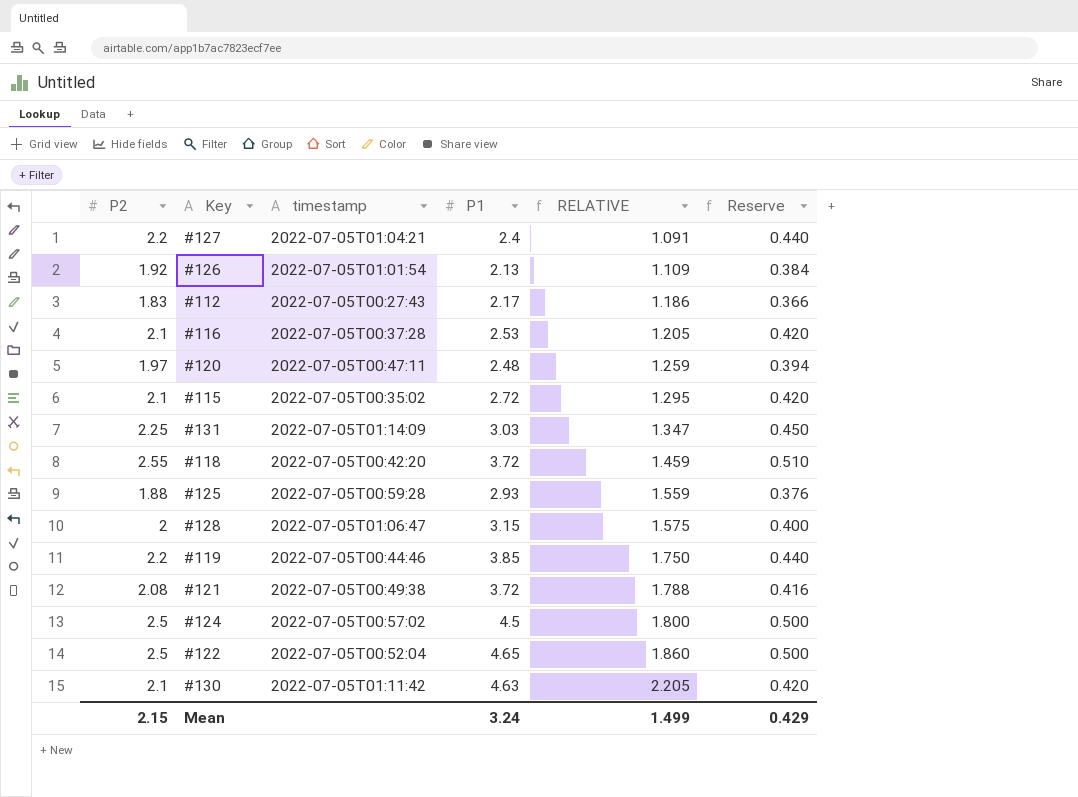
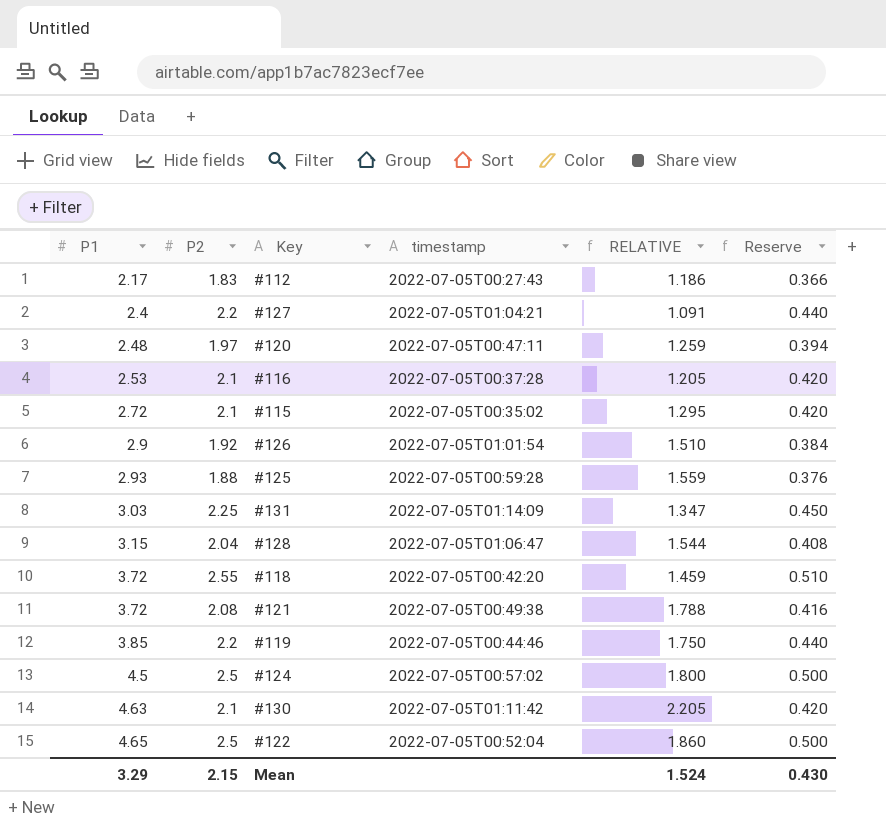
row order: RELATIVE ascending -> P1 ascending
column P1 | position: 4 -> 1
#126 | P1: 2.13 -> 2.9
#126 | RELATIVE: 1.109 -> 1.510
#128 | P2: 2 -> 2.04
#128 | RELATIVE: 1.575 -> 1.544
#128 | Reserve: 0.400 -> 0.408
Mean | P1: 3.24 -> 3.29
Mean | RELATIVE: 1.499 -> 1.524
Mean | Reserve: 0.429 -> 0.430

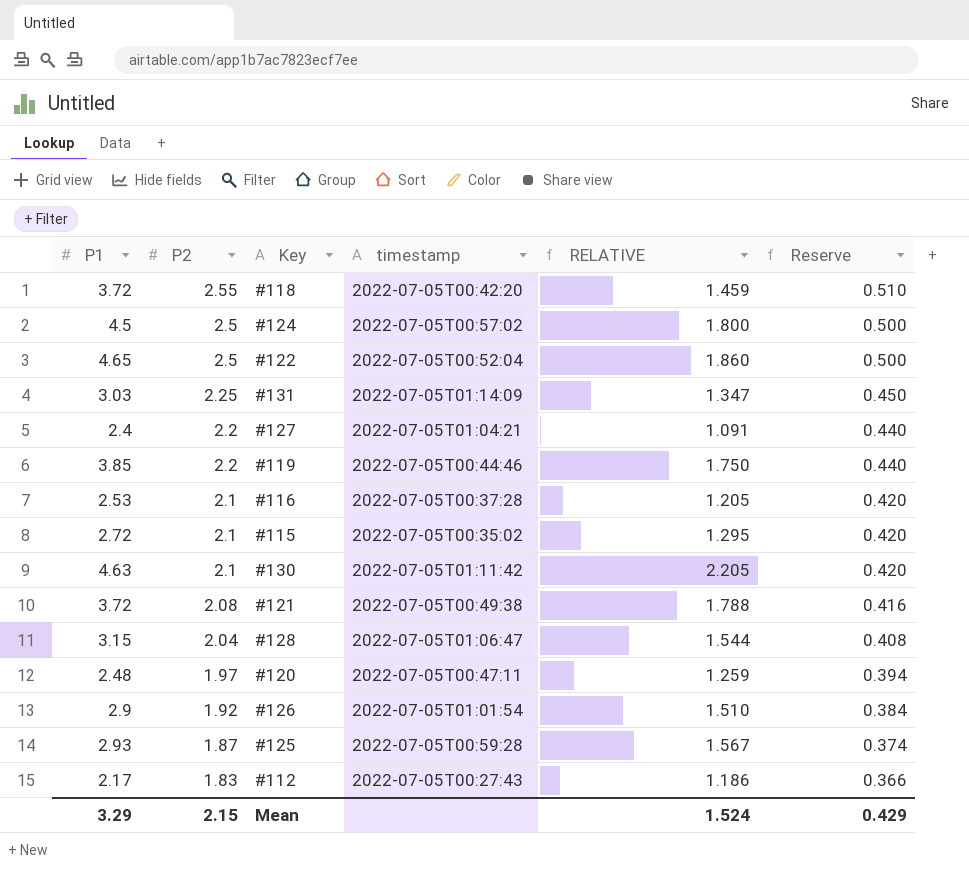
row order: P1 ascending -> P2 descending
#125 | P2: 1.88 -> 1.87
#125 | RELATIVE: 1.559 -> 1.567
#125 | Reserve: 0.376 -> 0.374
Mean | Reserve: 0.430 -> 0.429

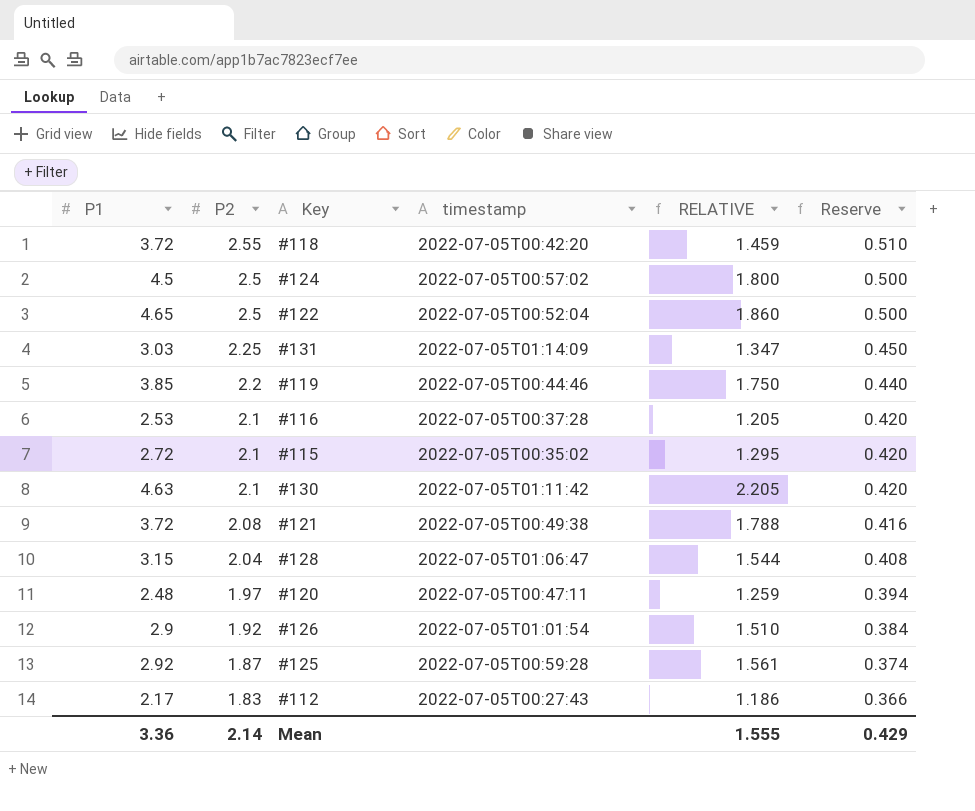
row #127: 2.4 | 2.2 | 2022-07-05T01:04:21 | 1.091 | 0.440 -> none
#125 | P1: 2.93 -> 2.92
#125 | RELATIVE: 1.567 -> 1.561
Mean | P1: 3.29 -> 3.36
Mean | P2: 2.15 -> 2.14
Mean | RELATIVE: 1.524 -> 1.555

